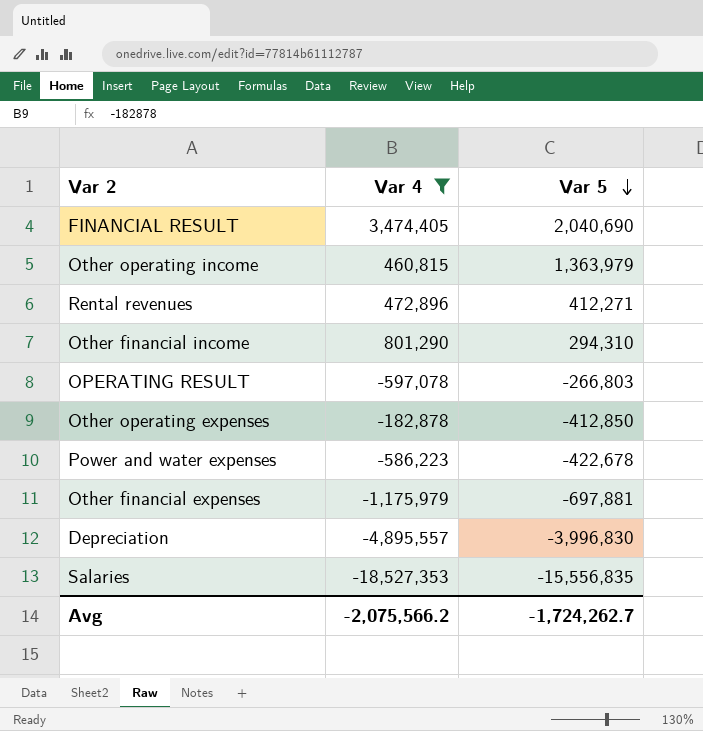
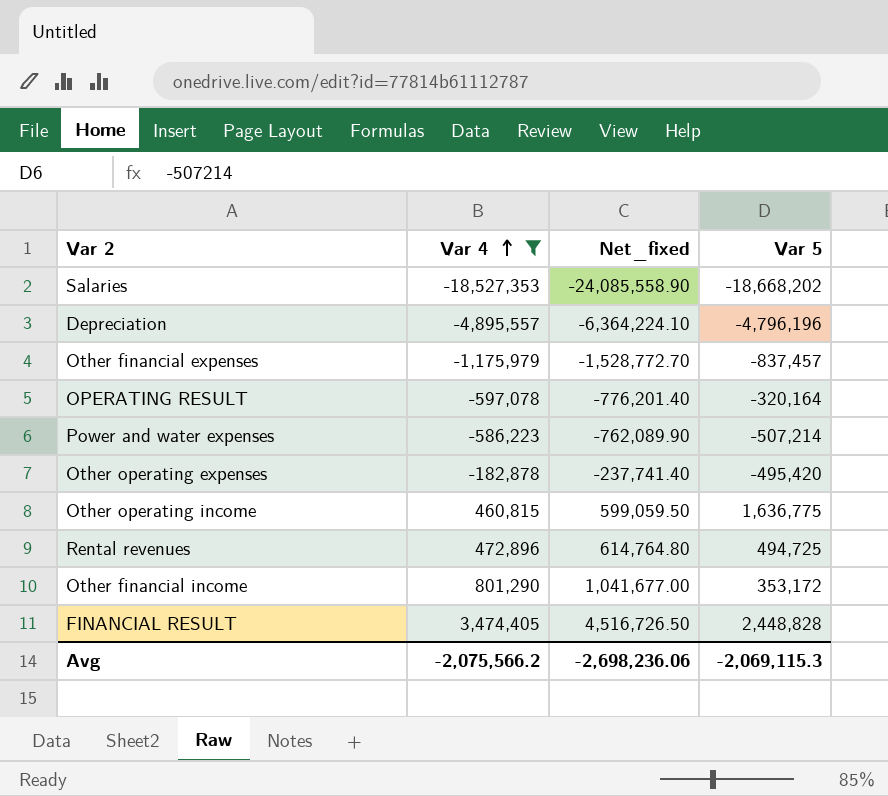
row order: Var 5 descending -> Var 4 ascending
column Net_fixed | formula: none -> [Var 4] * 1.3
Salaries | Var 5: -15,556,835 -> -18,668,202
Depreciation | Var 5: -3,996,830 -> -4,796,196
Other financial expenses | Var 5: -697,881 -> -837,457
OPERATING RESULT | Var 5: -266,803 -> -320,164
Power and water expenses | Var 5: -422,678 -> -507,214
Other operating expenses | Var 5: -412,850 -> -495,420
Other operating income | Var 5: 1,363,979 -> 1,636,775
Rental revenues | Var 5: 412,271 -> 494,725
Other financial income | Var 5: 294,310 -> 353,172
FINANCIAL RESULT | Var 5: 2,040,690 -> 2,448,828
Avg | Var 5: -1,724,262.7 -> -2,069,115.3

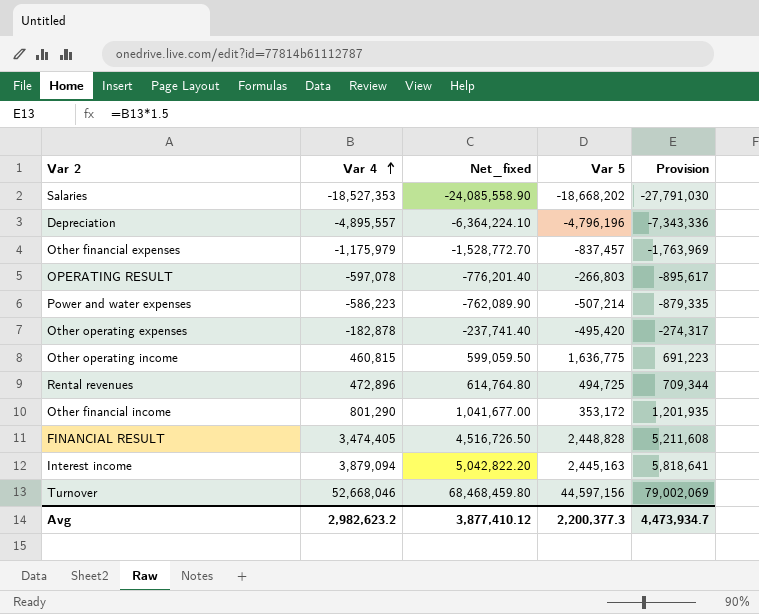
filter: Var 4 <= 3,474,405 -> none
column Provision | formula: none -> [Var 4] * 1.5
OPERATING RESULT | Var 5: -320,164 -> -266,803
Avg | Var 4: -2,075,566.2 -> 2,982,623.2
Avg | Net_fixed: -2,698,236.06 -> 3,877,410.12
Avg | Var 5: -2,069,115.3 -> 2,200,377.3

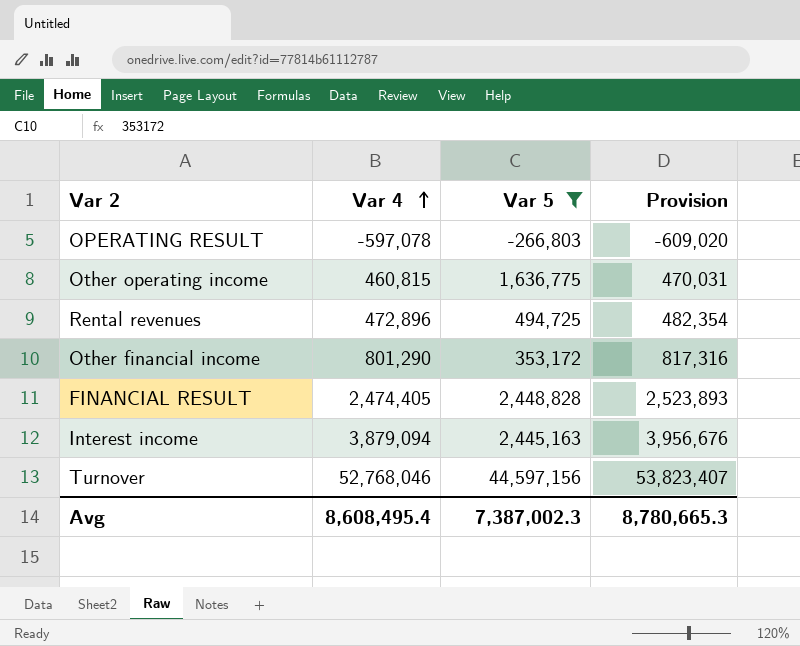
filter: none -> Var 5 >= -266,803
column Net_fixed | formula: [Var 4] * 1.3 -> none
column Provision | formula: [Var 4] * 1.5 -> [Var 4] * 1.02
FINANCIAL RESULT | Var 4: 3,474,405 -> 2,474,405
Turnover | Var 4: 52,668,046 -> 52,768,046
Avg | Var 4: 2,982,623.2 -> 8,608,495.4
Avg | Var 5: 2,200,377.3 -> 7,387,002.3
Avg | Provision: 4,473,934.7 -> 8,780,665.3

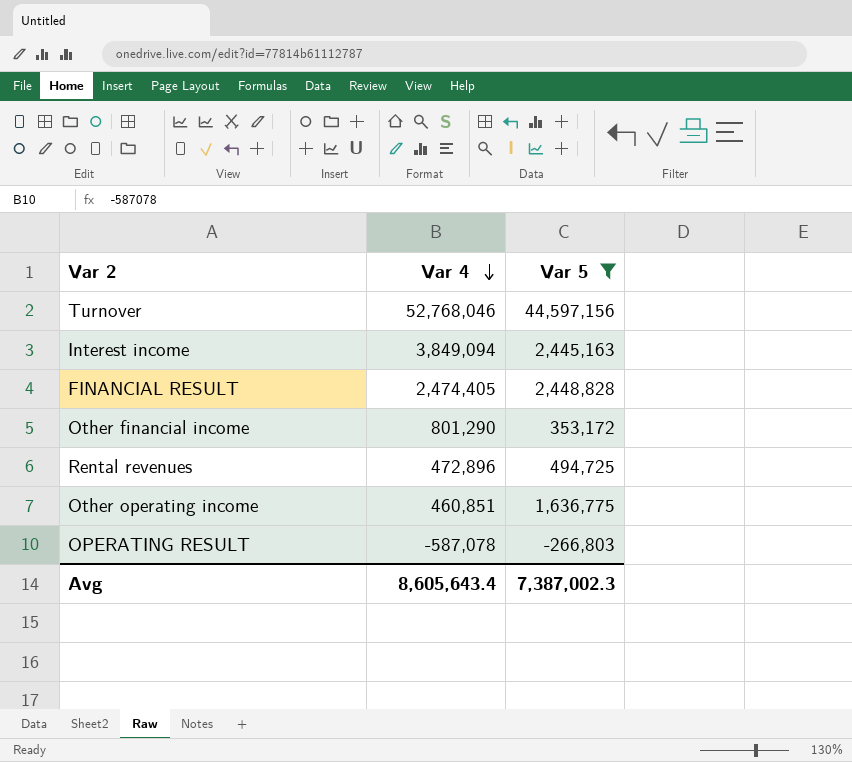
row order: Var 4 ascending -> Var 4 descending
column Provision | formula: [Var 4] * 1.02 -> none
Interest income | Var 4: 3,879,094 -> 3,849,094
Other operating income | Var 4: 460,815 -> 460,851
OPERATING RESULT | Var 4: -597,078 -> -587,078
Avg | Var 4: 8,608,495.4 -> 8,605,643.4

